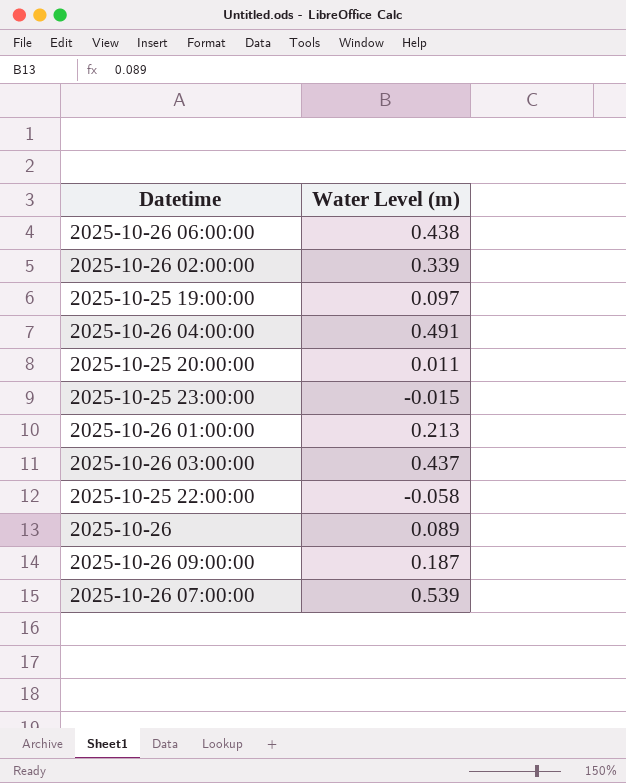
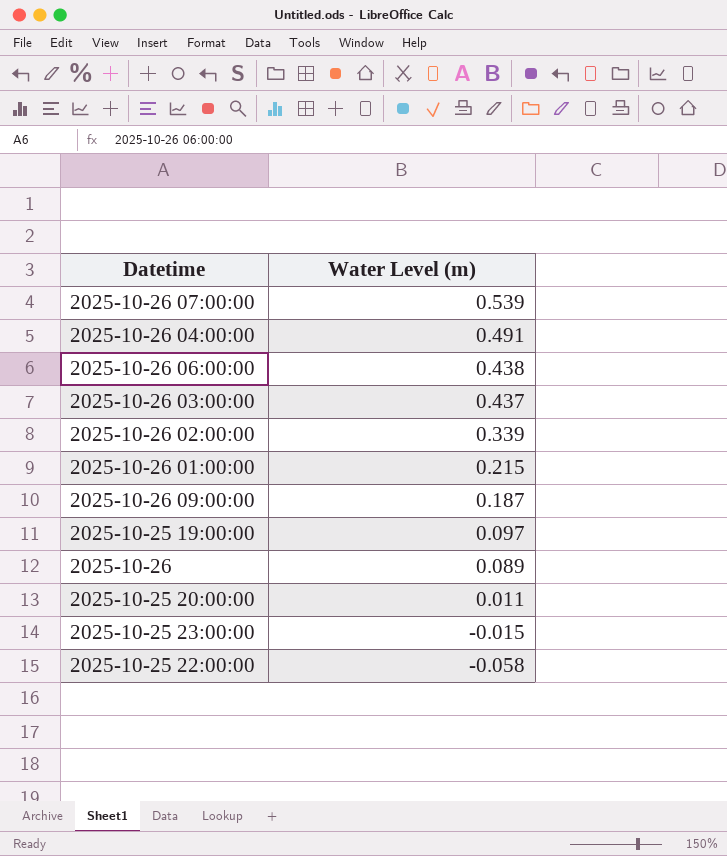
row order: none -> Water Level (m) descending
2025-10-26 01:00:00 | Water Level (m): 0.213 -> 0.215

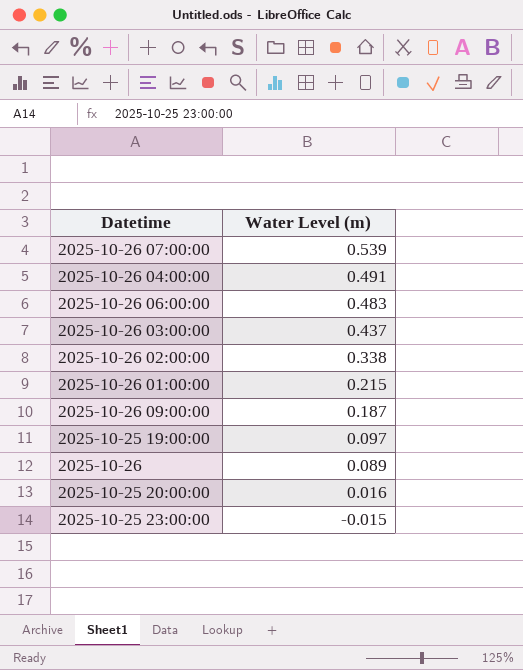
row 2025-10-25 22:00:00: -0.058 -> none
2025-10-26 06:00:00 | Water Level (m): 0.438 -> 0.483
2025-10-26 02:00:00 | Water Level (m): 0.339 -> 0.338
2025-10-25 20:00:00 | Water Level (m): 0.011 -> 0.016

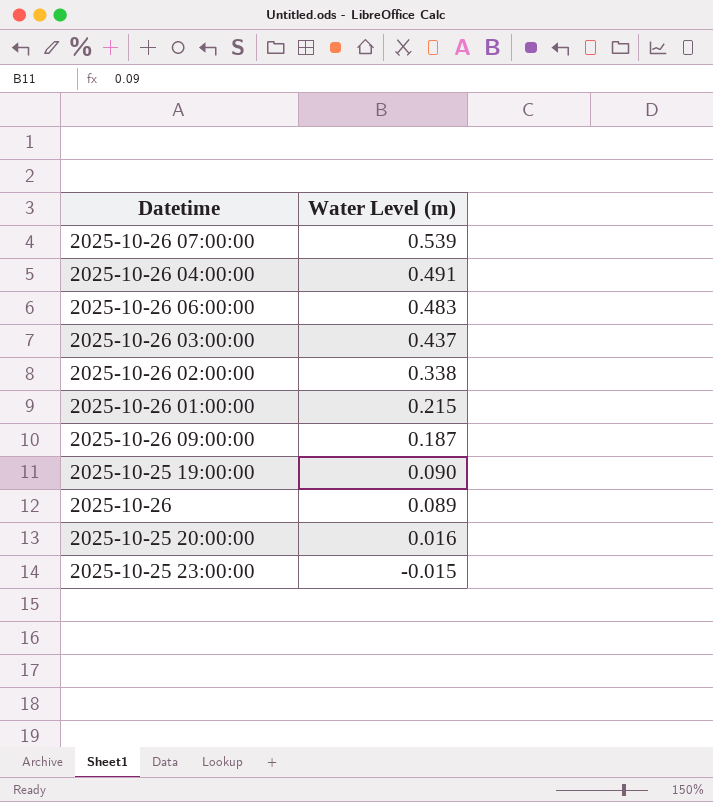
2025-10-25 19:00:00 | Water Level (m): 0.097 -> 0.090

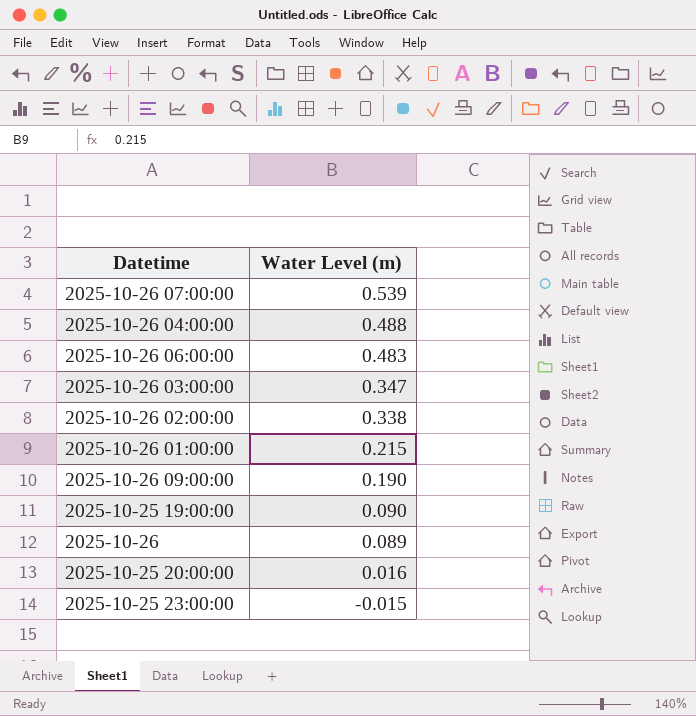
2025-10-26 04:00:00 | Water Level (m): 0.491 -> 0.488
2025-10-26 03:00:00 | Water Level (m): 0.437 -> 0.347
2025-10-26 09:00:00 | Water Level (m): 0.187 -> 0.190

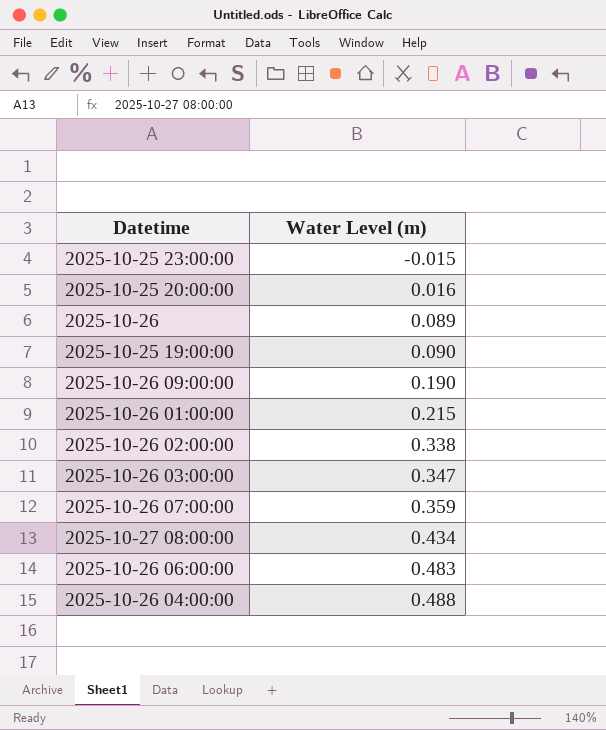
row order: Water Level (m) descending -> Water Level (m) ascending
2025-10-26 07:00:00 | Water Level (m): 0.539 -> 0.359
row 2025-10-27 08:00:00: none -> 0.434

